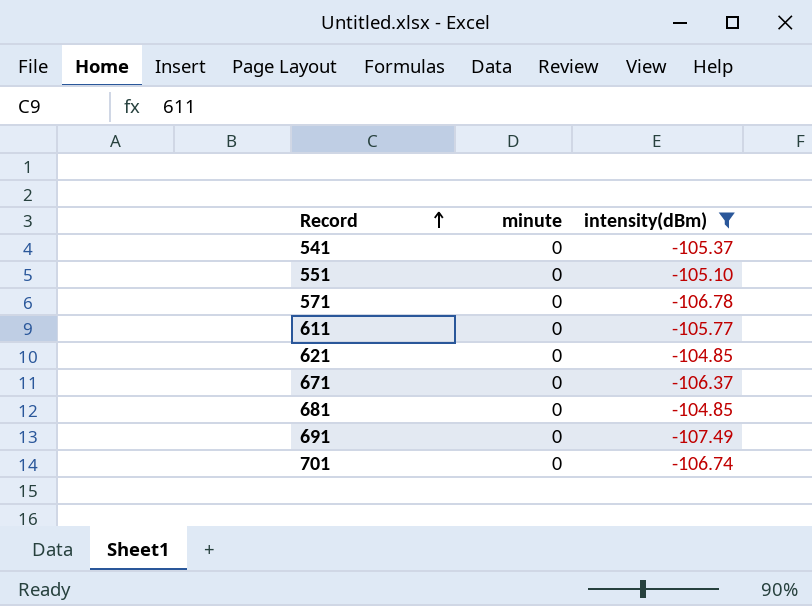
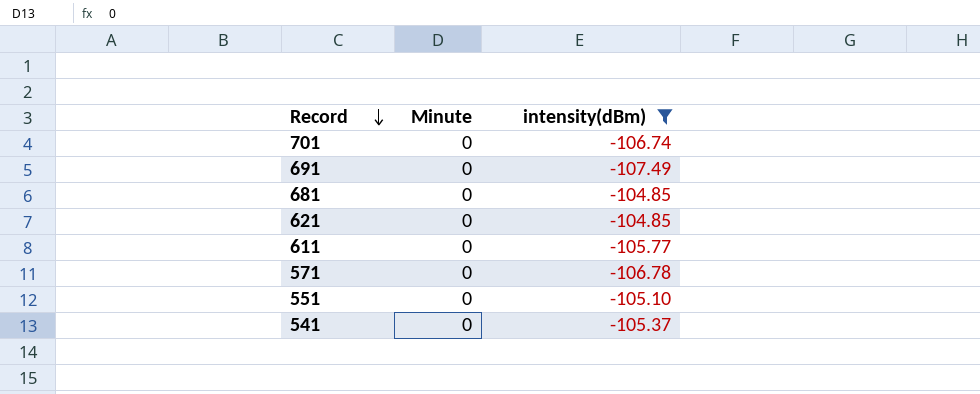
row order: Record ascending -> Record descending
column name: minute -> Minute
row 671: 0 | -106.37 -> none

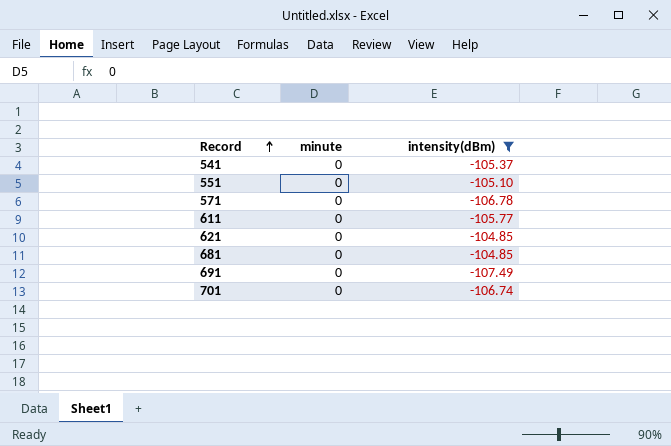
row order: Record descending -> Record ascending
column name: Minute -> minute

